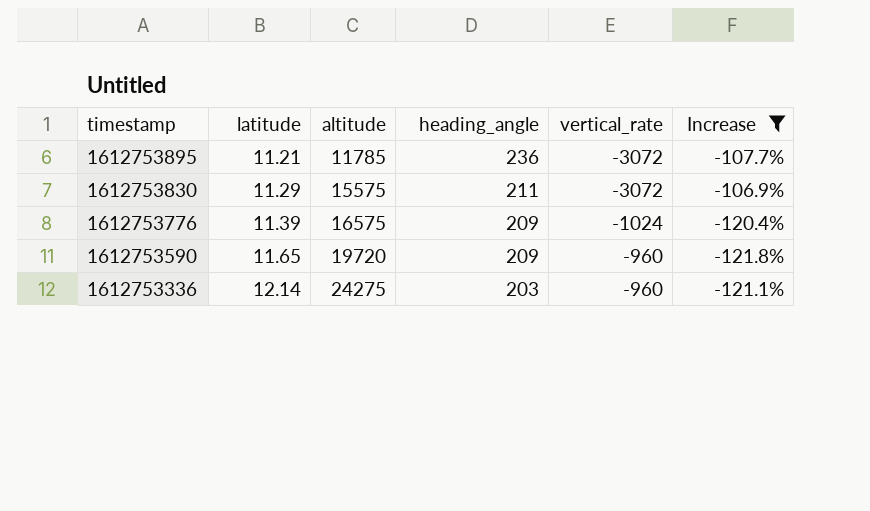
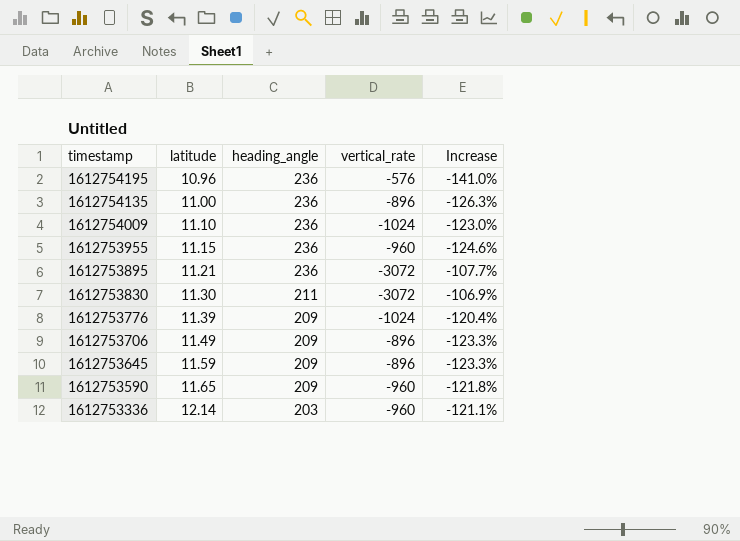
filter: Increase >= -121.8% -> none
column altitude | position: 3 -> none
1612753830 | latitude: 11.29 -> 11.30

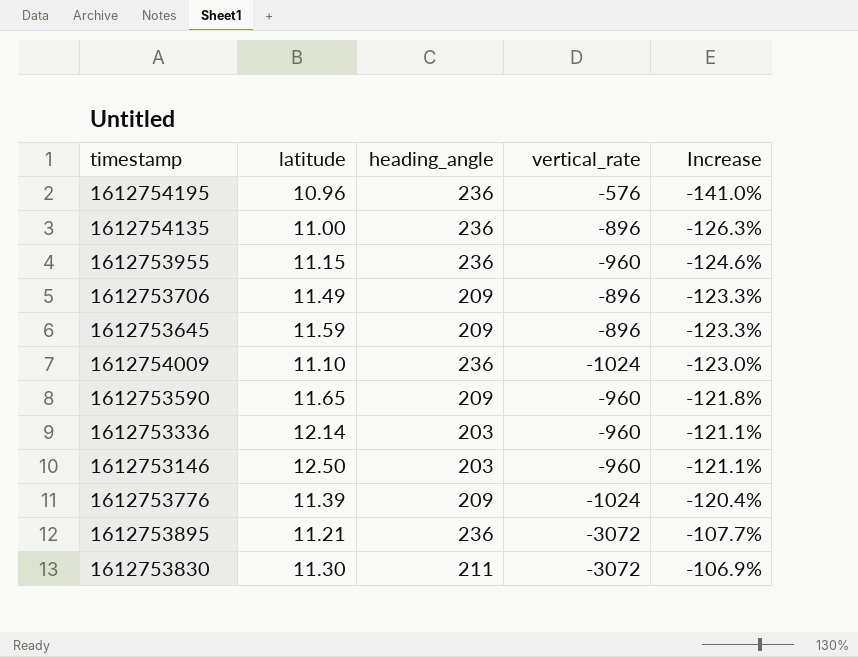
row order: timestamp descending -> Increase ascending
row 1612753146: none -> 12.50 | 203 | -960 | -121.1%

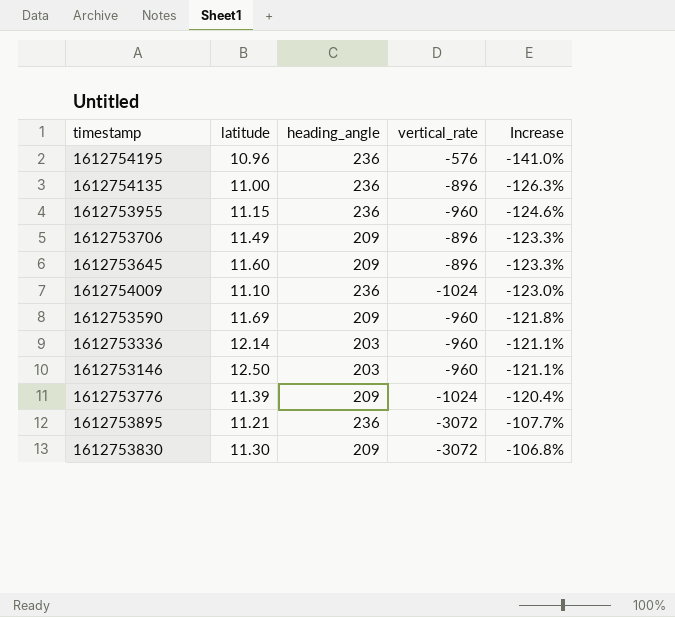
1612753645 | latitude: 11.59 -> 11.60
1612753590 | latitude: 11.65 -> 11.69
1612753830 | heading_angle: 211 -> 209
1612753830 | Increase: -106.9% -> -106.8%

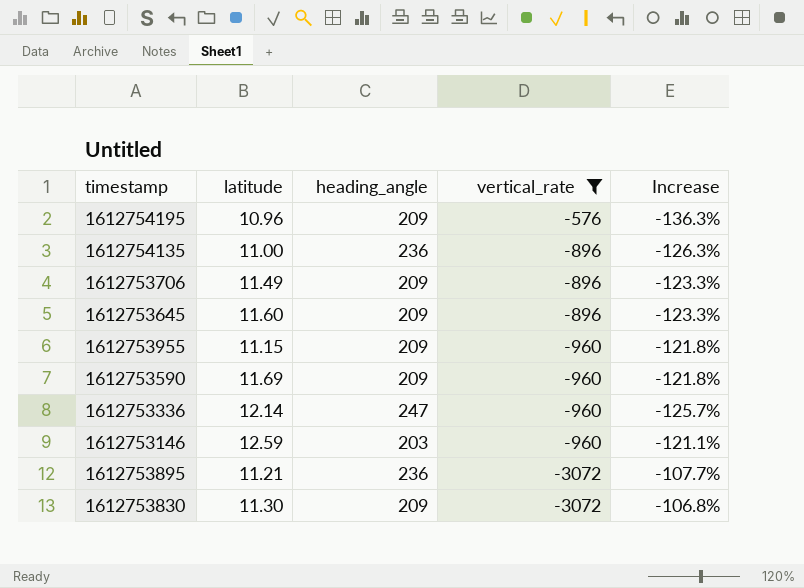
filter: none -> vertical_rate != -1024
row order: Increase ascending -> vertical_rate descending
1612754195 | heading_angle: 236 -> 209
1612754195 | Increase: -141.0% -> -136.3%
1612753955 | heading_angle: 236 -> 209
1612753955 | Increase: -124.6% -> -121.8%
1612753336 | heading_angle: 203 -> 247
1612753336 | Increase: -121.1% -> -125.7%
1612753146 | latitude: 12.50 -> 12.59

